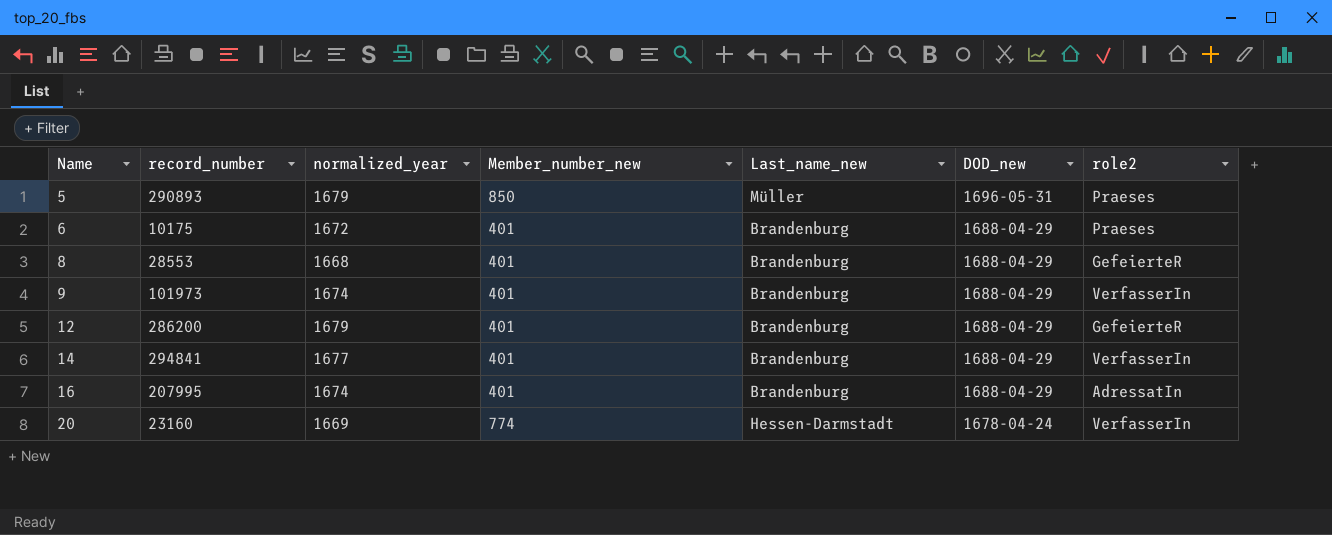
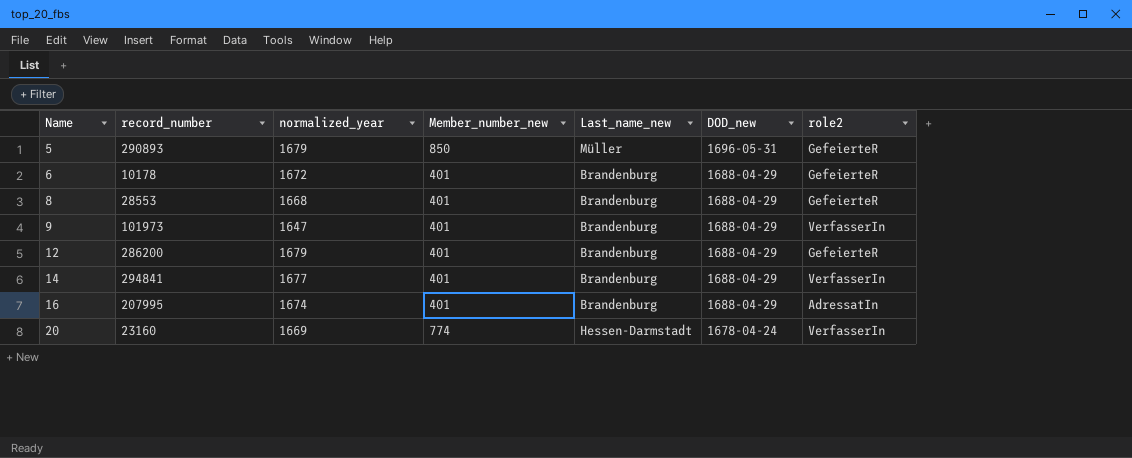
5 | role2: Praeses -> GefeierteR
6 | record_number: 10175 -> 10178
6 | role2: Praeses -> GefeierteR
9 | normalized_year: 1674 -> 1647

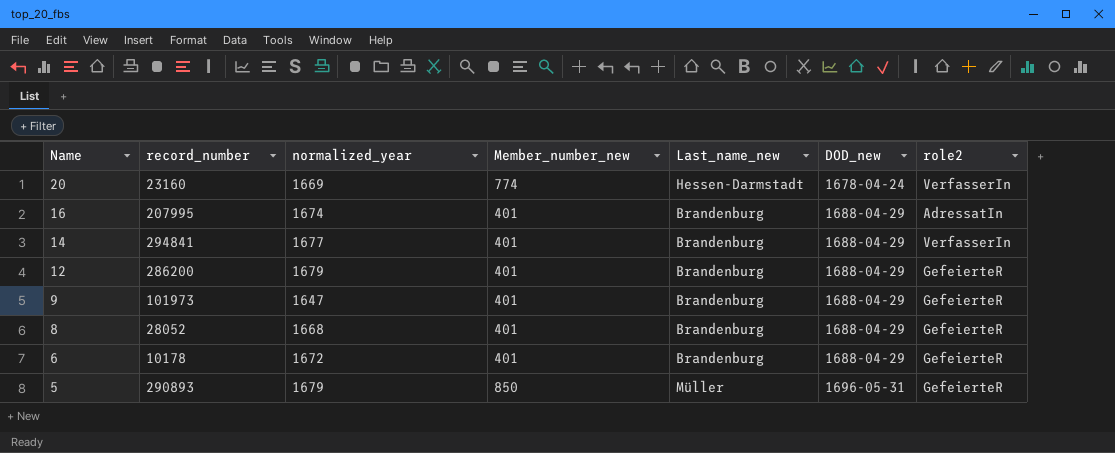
row order: Name ascending -> Name descending
9 | role2: VerfasserIn -> GefeierteR
8 | record_number: 28553 -> 28052

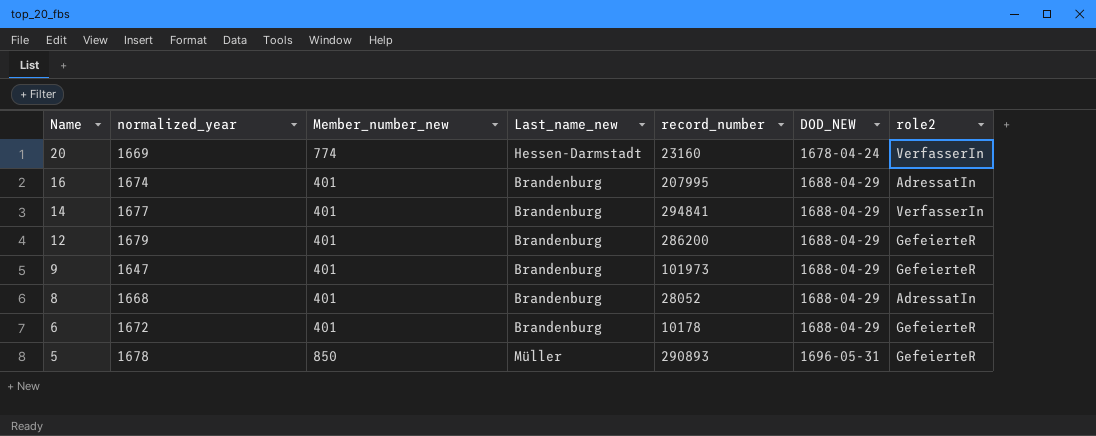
column record_number | position: 2 -> 5
column name: DOD_new -> DOD_NEW
8 | role2: GefeierteR -> AdressatIn
5 | normalized_year: 1679 -> 1678

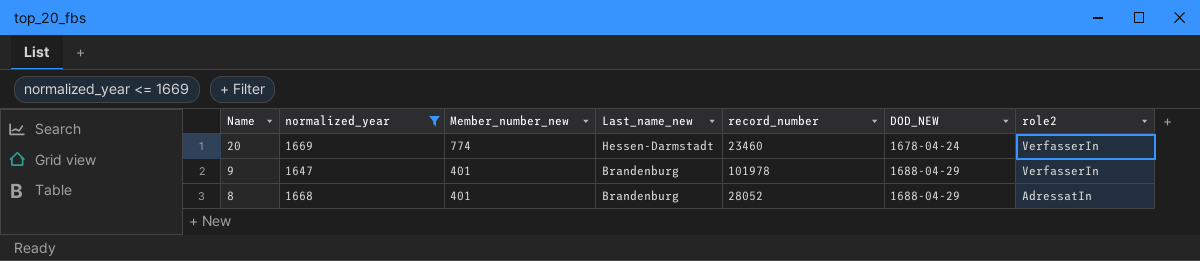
filter: none -> normalized_year <= 1669
20 | record_number: 23160 -> 23460
9 | record_number: 101973 -> 101978
9 | role2: GefeierteR -> VerfasserIn

